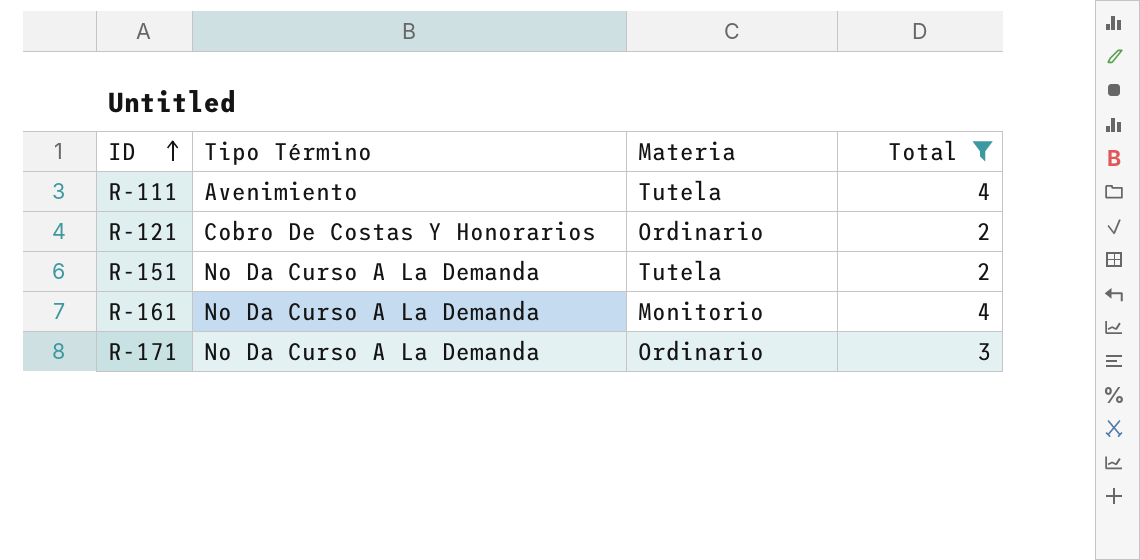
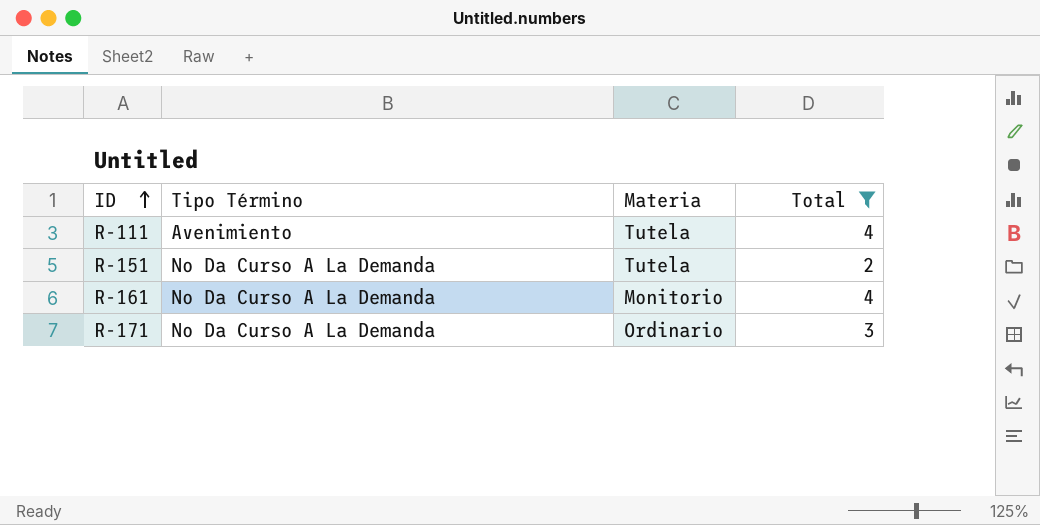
row R-121: Cobro De Costas Y Honorarios | Ordinario | 2 -> none

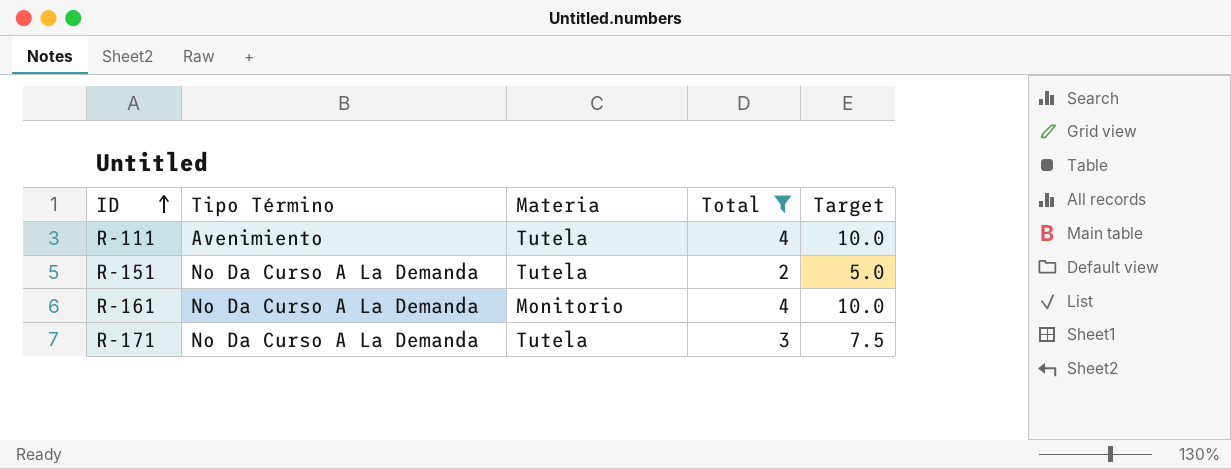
column Target | formula: none -> [Total] * 2.5
R-171 | Materia: Ordinario -> Tutela

